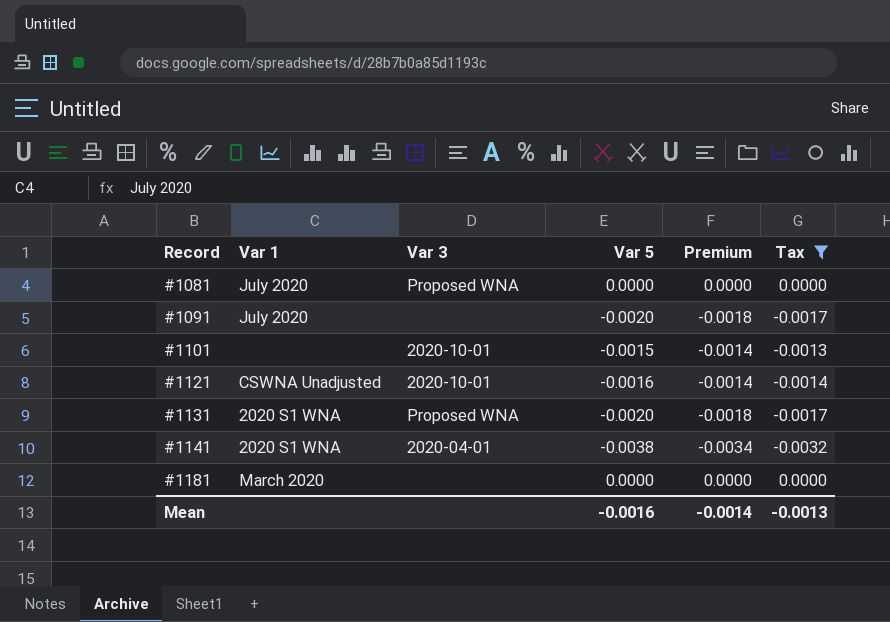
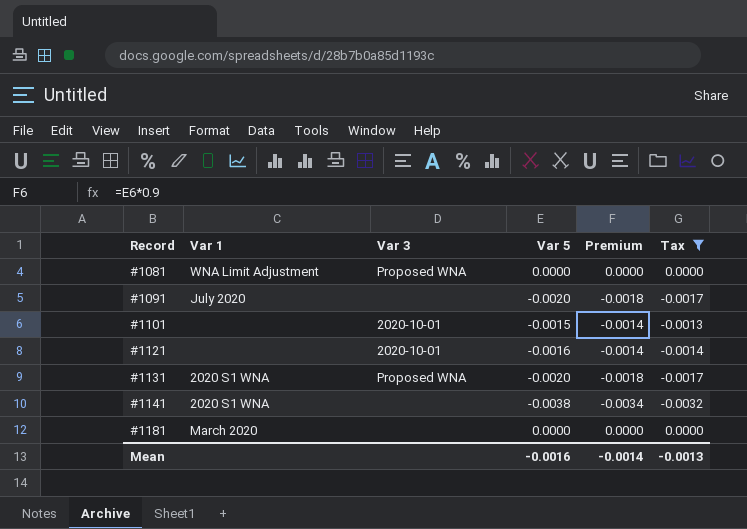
#1081 | Var 1: July 2020 -> WNA Limit Adjustment
#1121 | Var 1: CSWNA Unadjusted -> none
#1141 | Var 3: 2020-04-01 -> none

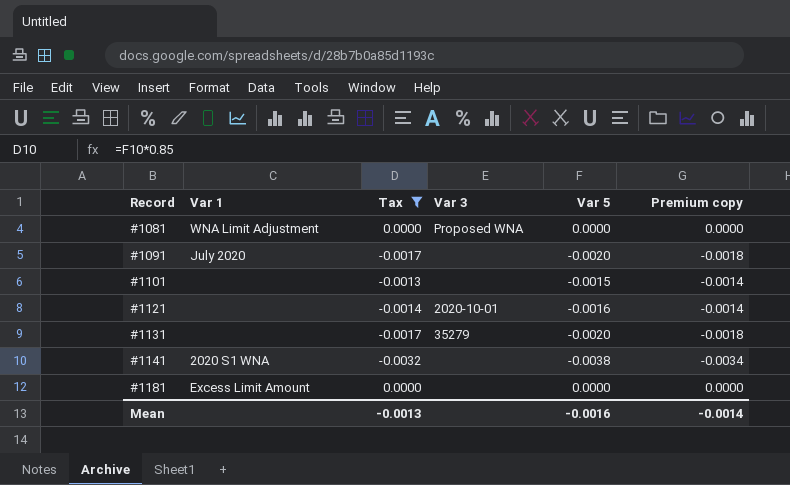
column Tax | position: 6 -> 3
column name: Premium -> Premium copy
#1101 | Var 3: 2020-10-01 -> none
#1131 | Var 1: 2020 S1 WNA -> none
#1131 | Var 3: Proposed WNA -> 35279
#1181 | Var 1: March 2020 -> Excess Limit Amount

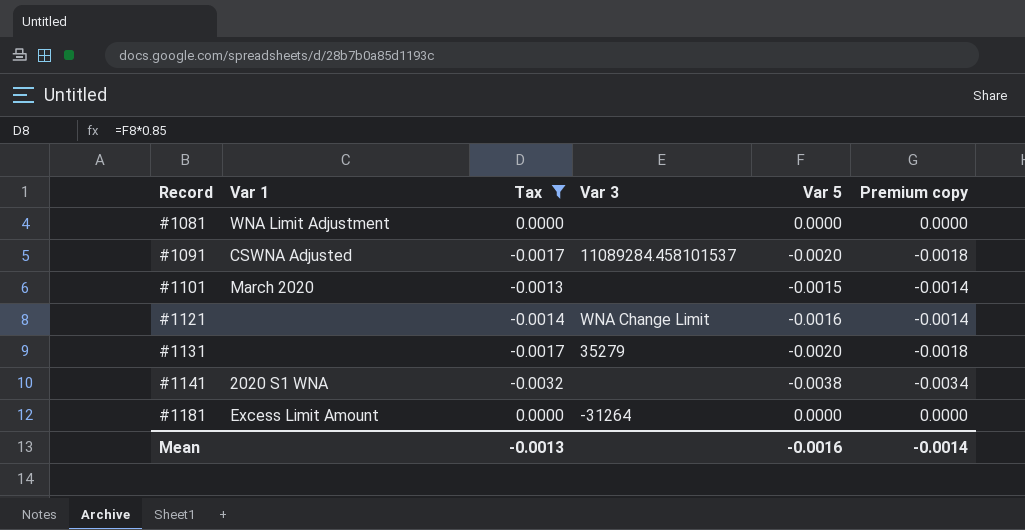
#1081 | Var 3: Proposed WNA -> none
#1091 | Var 1: July 2020 -> CSWNA Adjusted
#1091 | Var 3: none -> 11089284.458101537
#1101 | Var 1: none -> March 2020
#1121 | Var 3: 2020-10-01 -> WNA Change Limit
#1181 | Var 3: none -> -31264

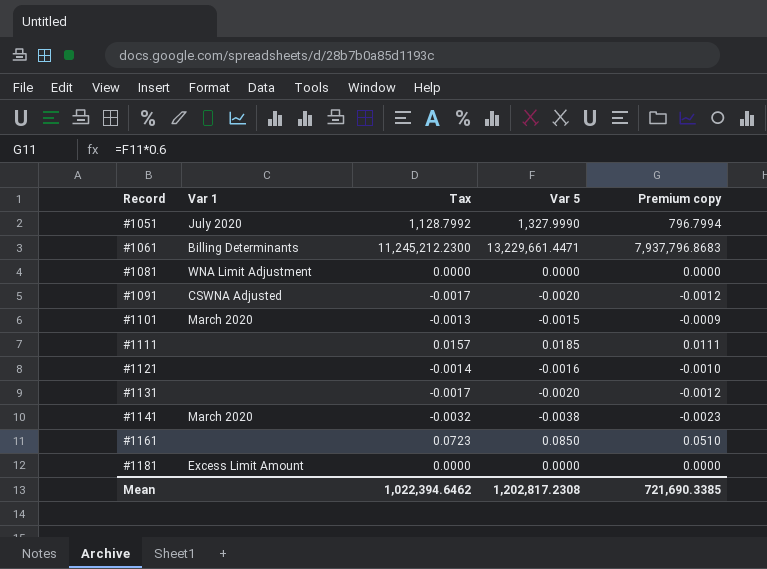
filter: Tax <= 0.0000 -> none
column Var 3 | position: 4 -> none
column Premium copy | formula: [Var 5] * 0.9 -> [Var 5] * 0.6
#1141 | Var 1: 2020 S1 WNA -> March 2020
Mean | Tax: -0.0013 -> 1,022,394.6462
Mean | Var 5: -0.0016 -> 1,202,817.2308
Mean | Premium copy: -0.0014 -> 721,690.3385

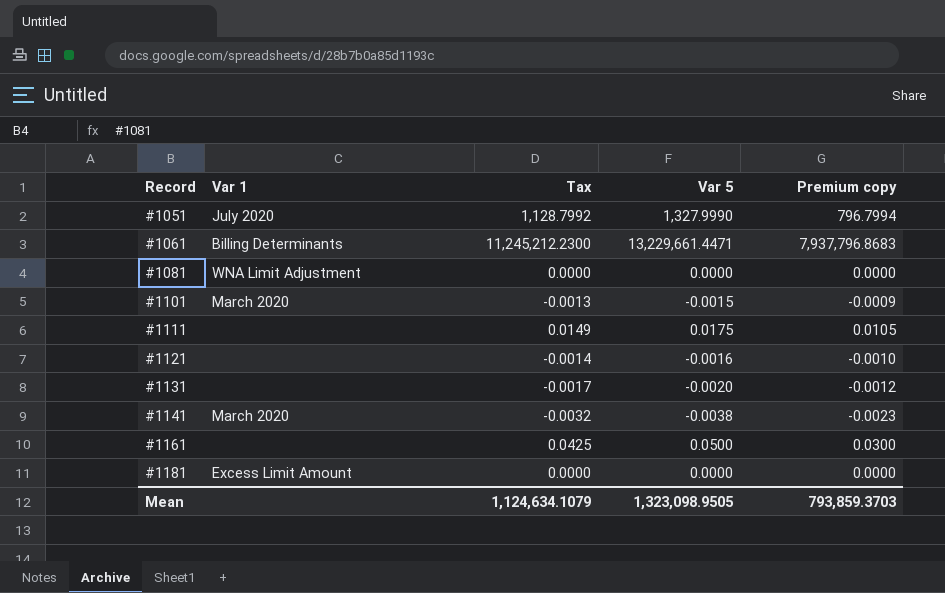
row #1091: CSWNA Adjusted | -0.0017 | -0.0020 | -0.0012 -> none
#1111 | Tax: 0.0157 -> 0.0149
#1111 | Var 5: 0.0185 -> 0.0175
#1111 | Premium copy: 0.0111 -> 0.0105
#1161 | Tax: 0.0723 -> 0.0425
#1161 | Var 5: 0.0850 -> 0.0500
#1161 | Premium copy: 0.0510 -> 0.0300
Mean | Tax: 1,022,394.6462 -> 1,124,634.1079
Mean | Var 5: 1,202,817.2308 -> 1,323,098.9505
Mean | Premium copy: 721,690.3385 -> 793,859.3703

